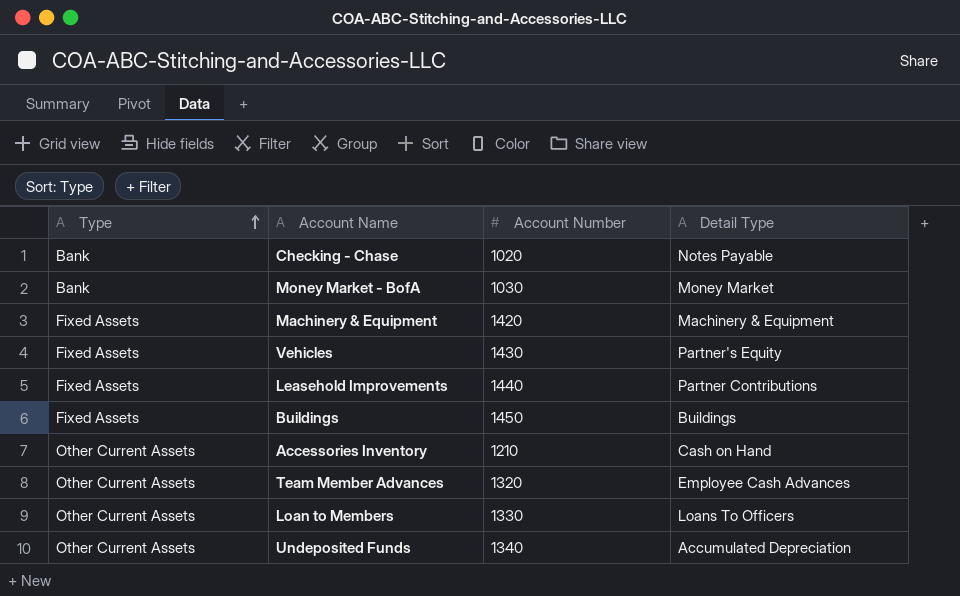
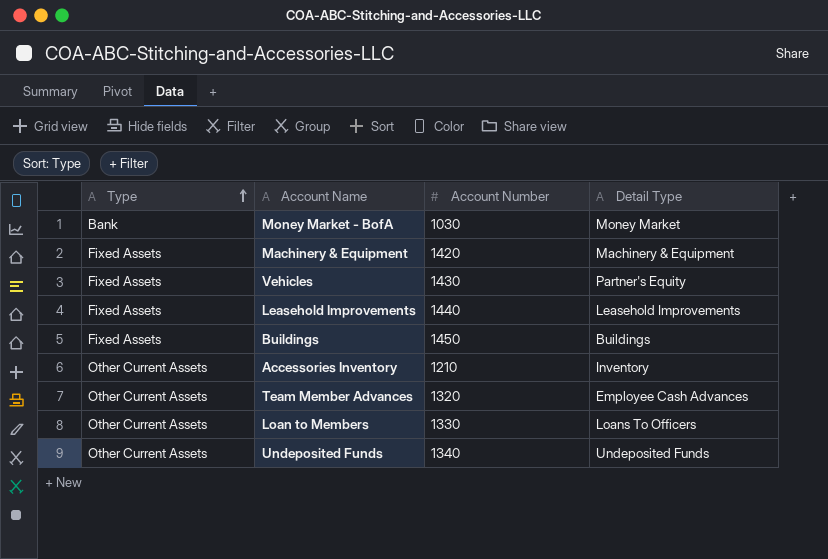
row Checking - Chase: Bank | 1020 | Notes Payable -> none
Leasehold Improvements | Detail Type: Partner Contributions -> Leasehold Improvements
Accessories Inventory | Detail Type: Cash on Hand -> Inventory
Undeposited Funds | Detail Type: Accumulated Depreciation -> Undeposited Funds

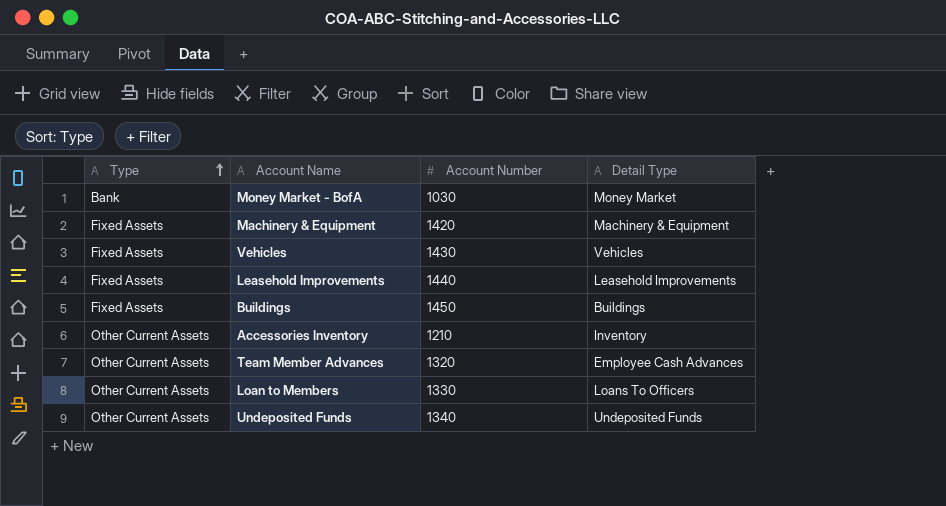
Vehicles | Detail Type: Partner's Equity -> Vehicles

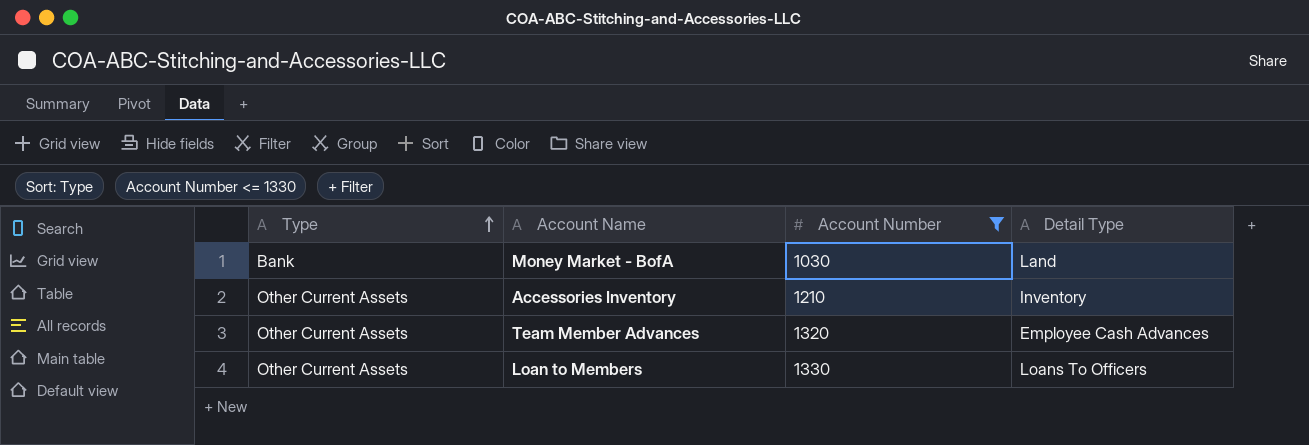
filter: none -> Account Number <= 1330
Money Market - BofA | Detail Type: Money Market -> Land

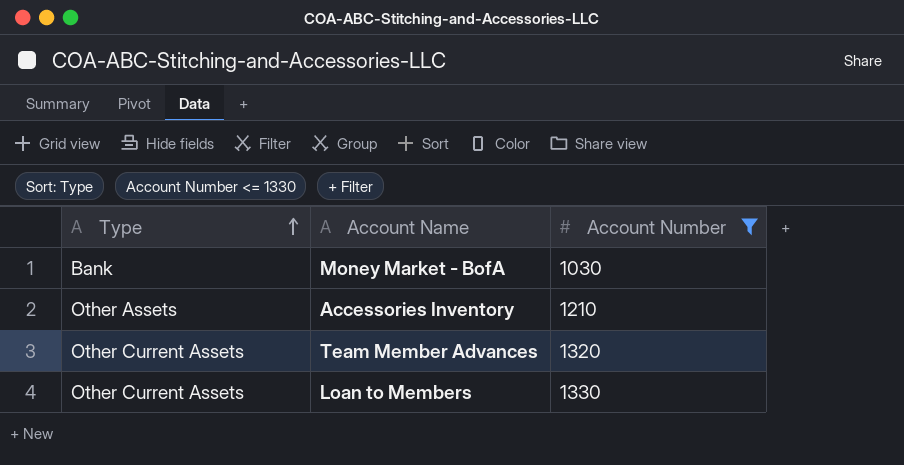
column Detail Type | position: 4 -> none
Accessories Inventory | Type: Other Current Assets -> Other Assets

